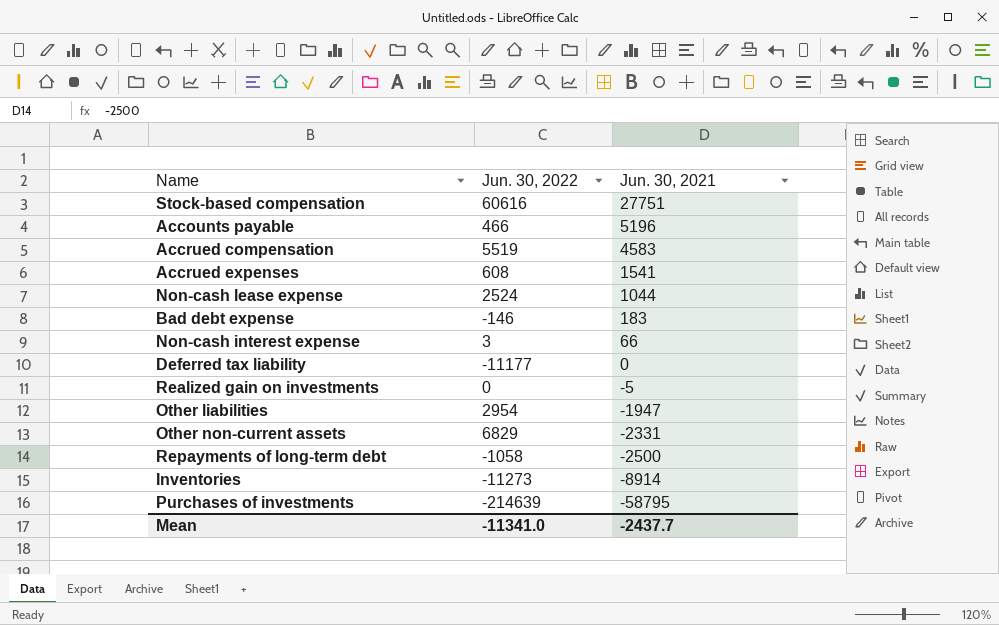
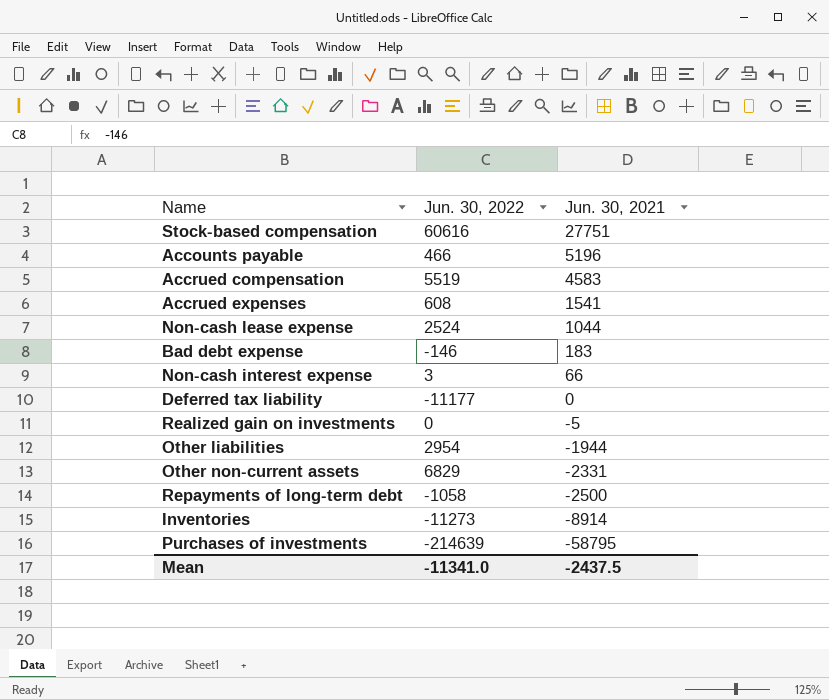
Other liabilities | Jun. 30, 2021: -1947 -> -1944
Mean | Jun. 30, 2021: -2437.7 -> -2437.5

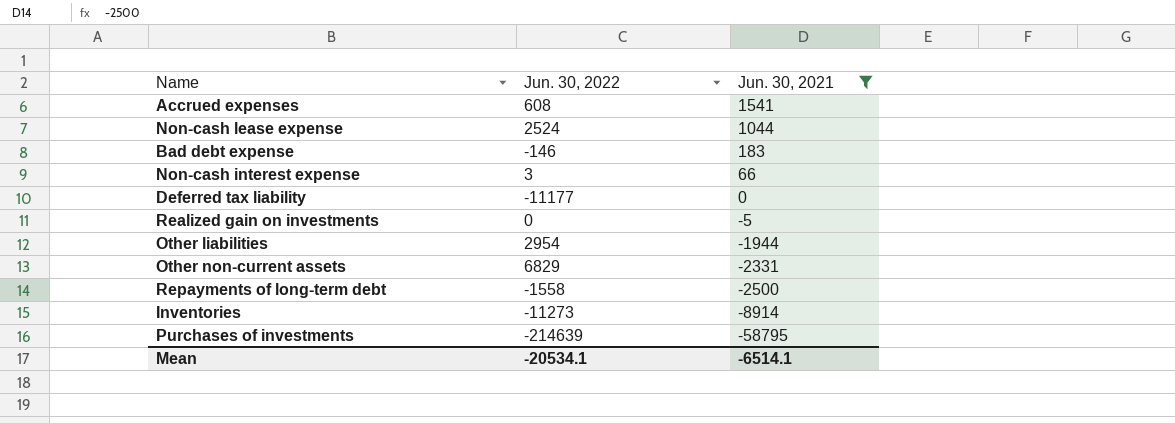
filter: none -> Jun. 30, 2021 <= 1541
Repayments of long-term debt | Jun. 30, 2022: -1058 -> -1558
Mean | Jun. 30, 2022: -11341.0 -> -20534.1
Mean | Jun. 30, 2021: -2437.5 -> -6514.1

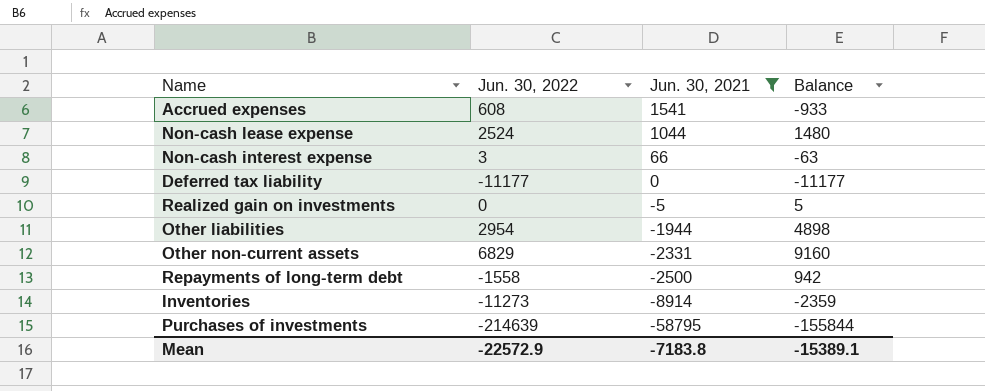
column Balance | formula: none -> [Jun. 30, 2022] - [Jun. 30, 2021]
row Bad debt expense: -146 | 183 -> none
Mean | Jun. 30, 2022: -20534.1 -> -22572.9
Mean | Jun. 30, 2021: -6514.1 -> -7183.8

